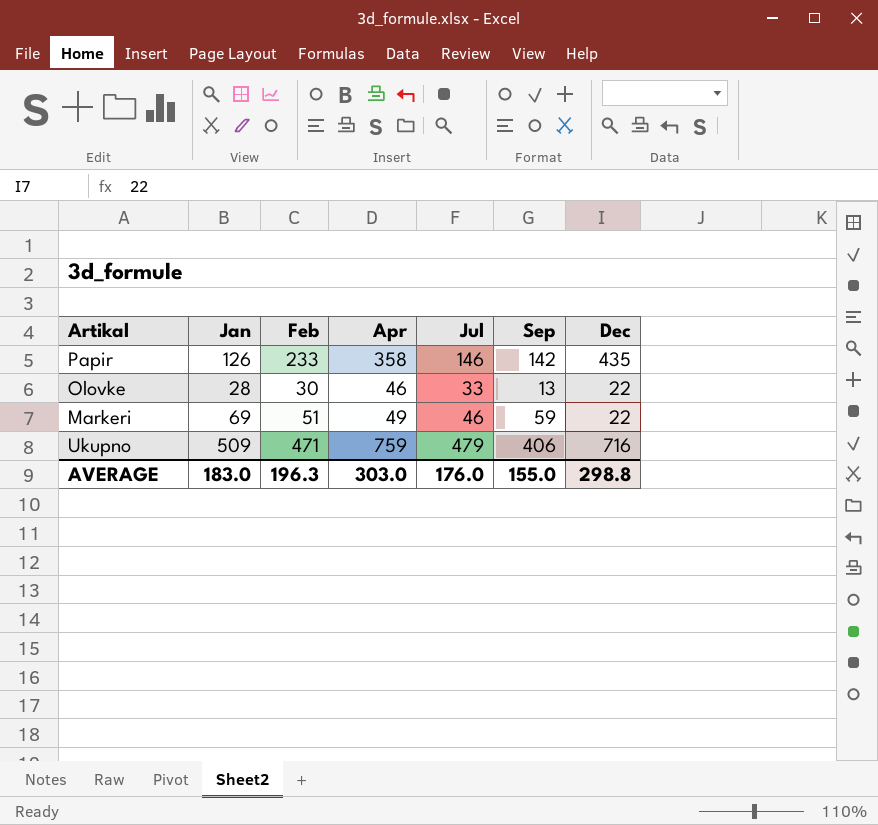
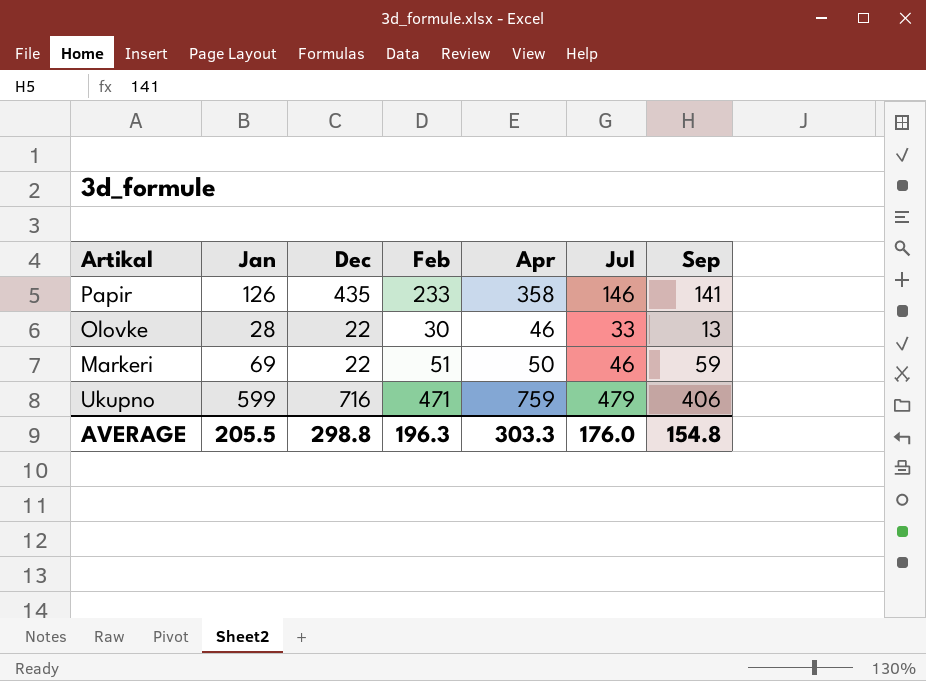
column Dec | position: 7 -> 3
Papir | Sep: 142 -> 141
Markeri | Apr: 49 -> 50
Ukupno | Jan: 509 -> 599
AVERAGE | Jan: 183.0 -> 205.5
AVERAGE | Apr: 303.0 -> 303.3
AVERAGE | Sep: 155.0 -> 154.8

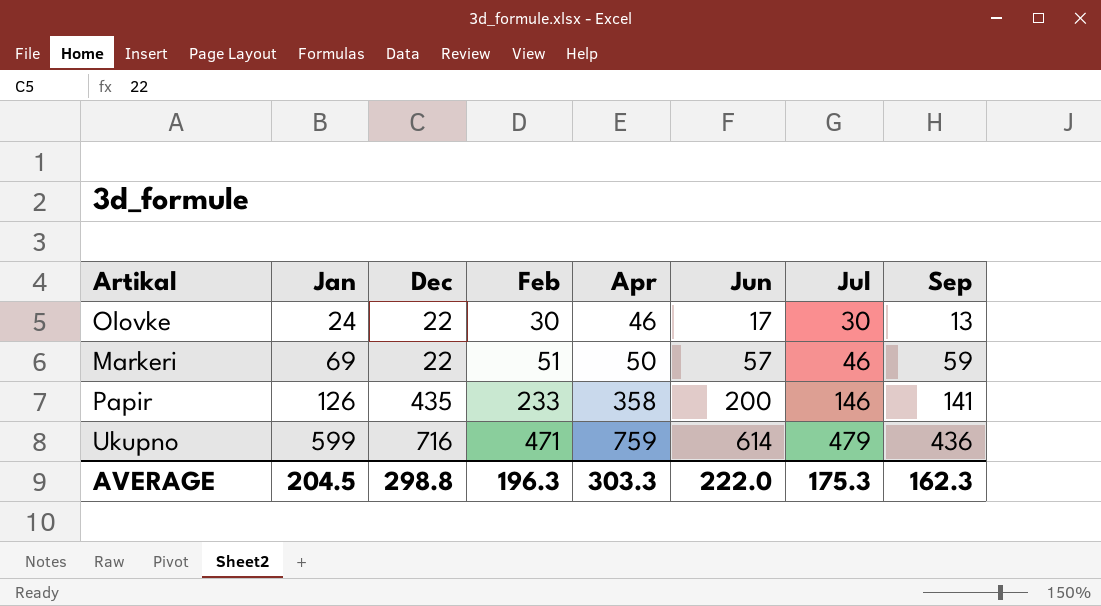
row order: none -> Jan ascending
column Jun | position: none -> 6
Olovke | Jan: 28 -> 24
Olovke | Jul: 33 -> 30
Ukupno | Sep: 406 -> 436
AVERAGE | Jan: 205.5 -> 204.5
AVERAGE | Jul: 176.0 -> 175.3
AVERAGE | Sep: 154.8 -> 162.3

